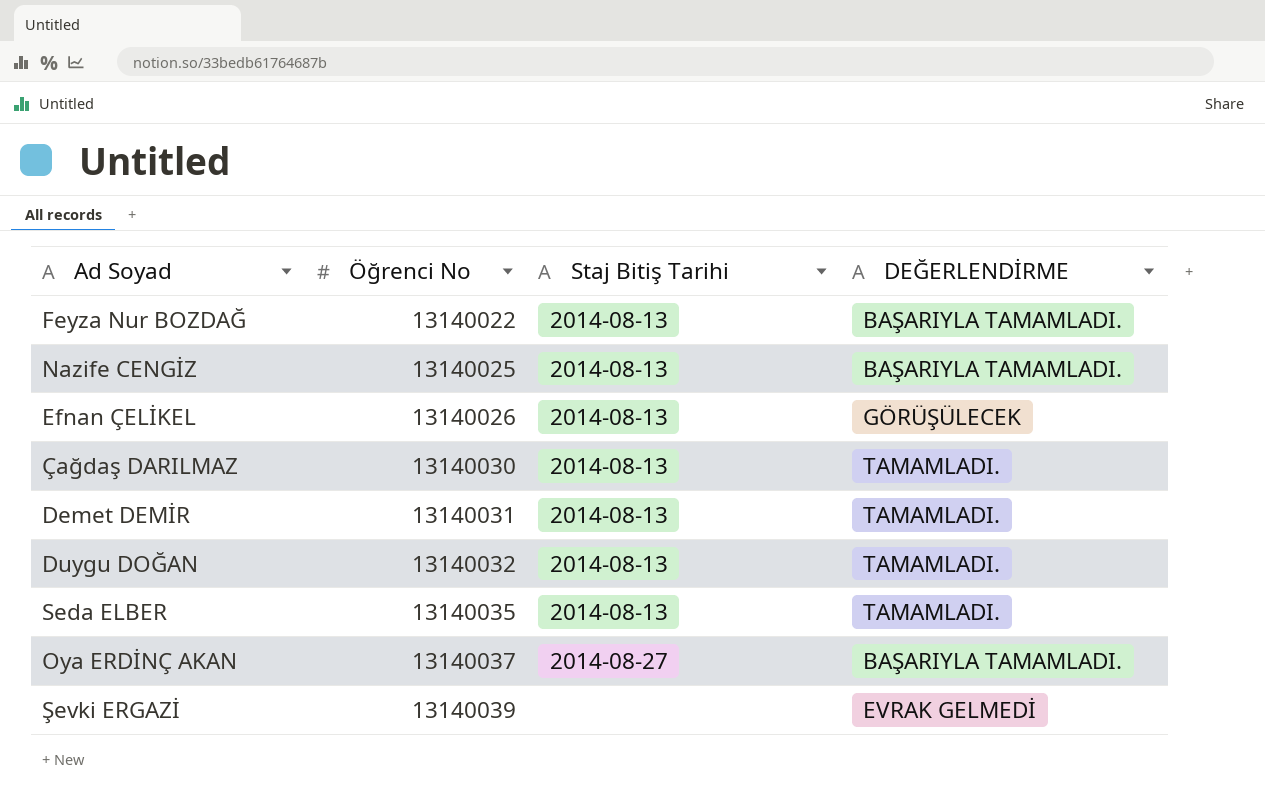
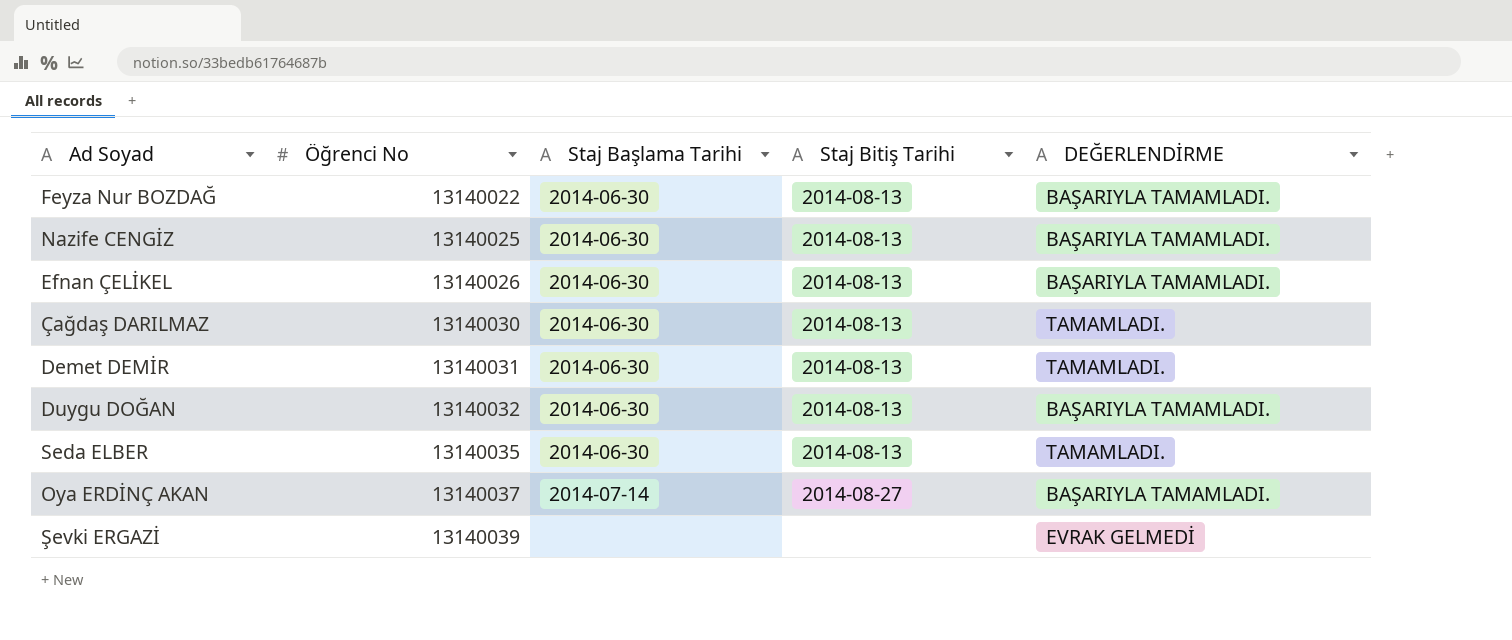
column Staj Başlama Tarihi | position: none -> 3
Efnan ÇELİKEL | DEĞERLENDİRME: GÖRÜŞÜLECEK -> BAŞARIYLA TAMAMLADI.
Duygu DOĞAN | DEĞERLENDİRME: TAMAMLADI. -> BAŞARIYLA TAMAMLADI.

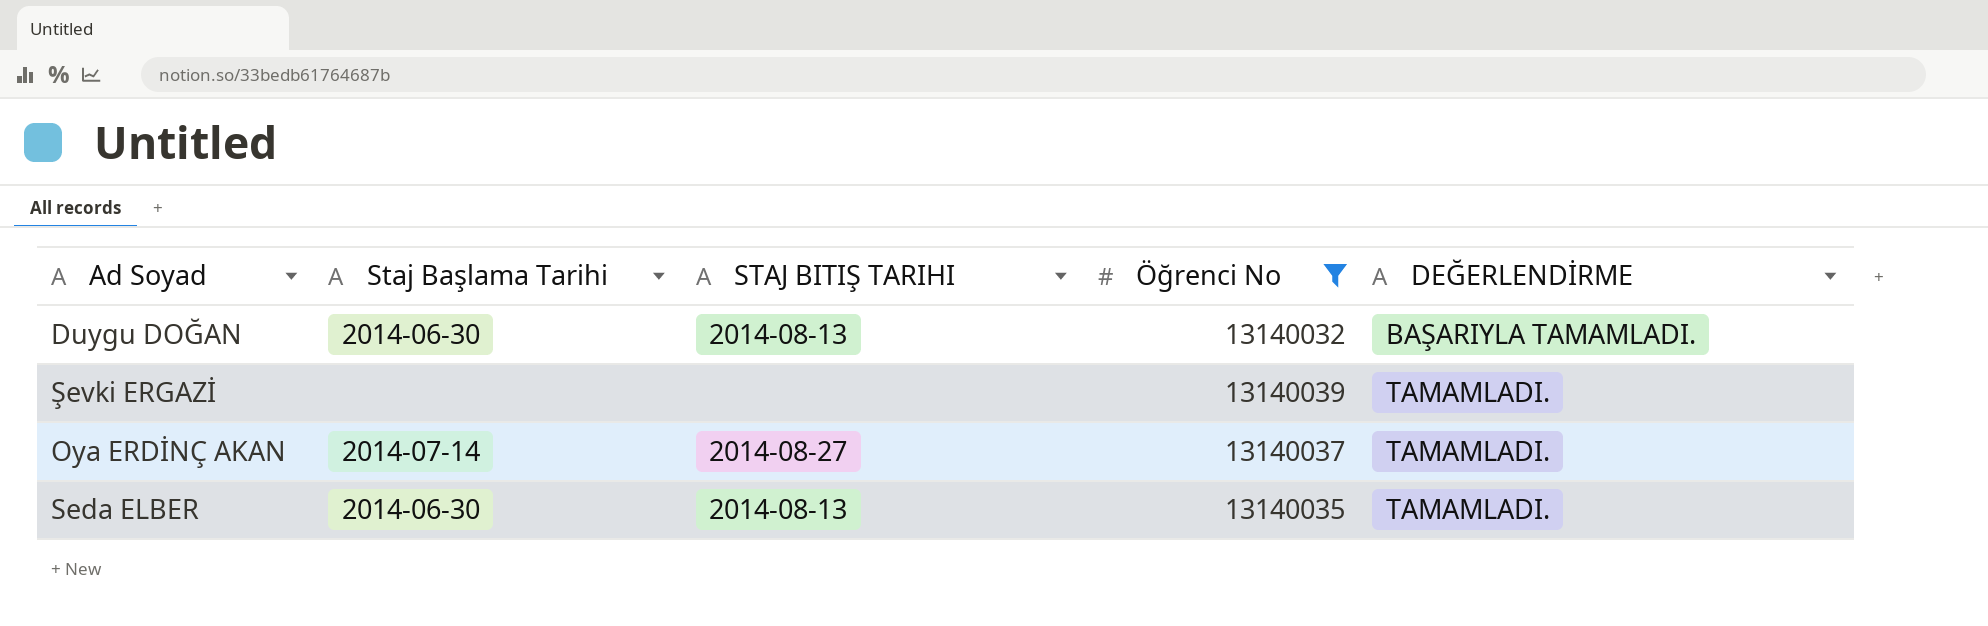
filter: none -> Öğrenci No >= 13140032
row order: Öğrenci No ascending -> DEĞERLENDİRME ascending
column name: Staj Bitiş Tarihi -> STAJ BITIŞ TARIHI
column Öğrenci No | position: 2 -> 4
Şevki ERGAZİ | DEĞERLENDİRME: EVRAK GELMEDİ -> TAMAMLADI.
Oya ERDİNÇ AKAN | DEĞERLENDİRME: BAŞARIYLA TAMAMLADI. -> TAMAMLADI.

